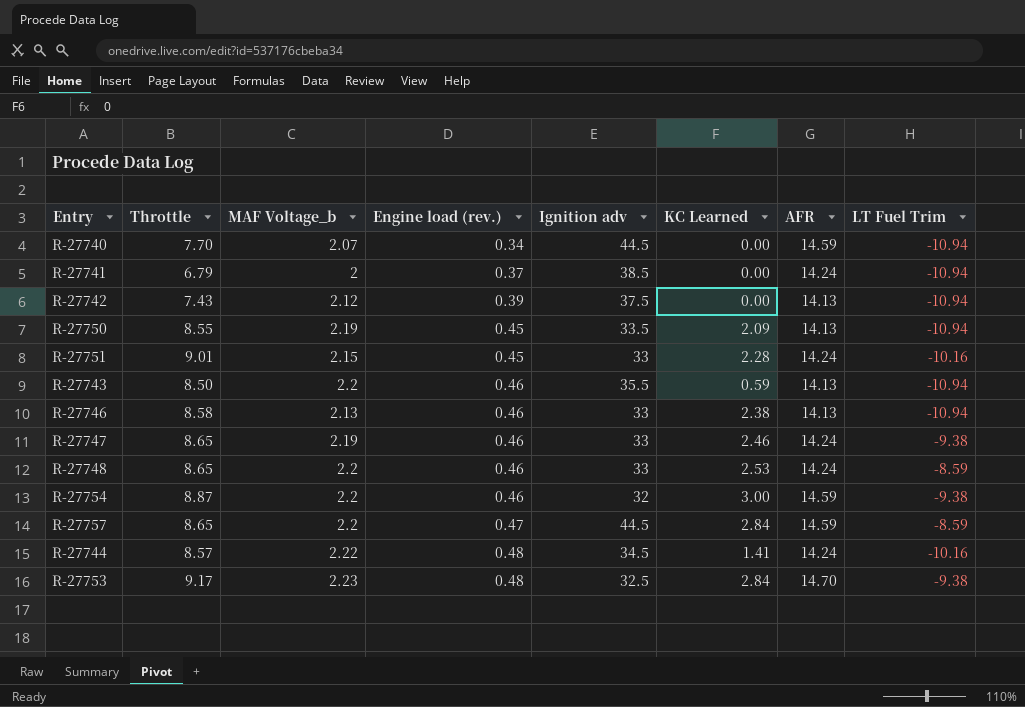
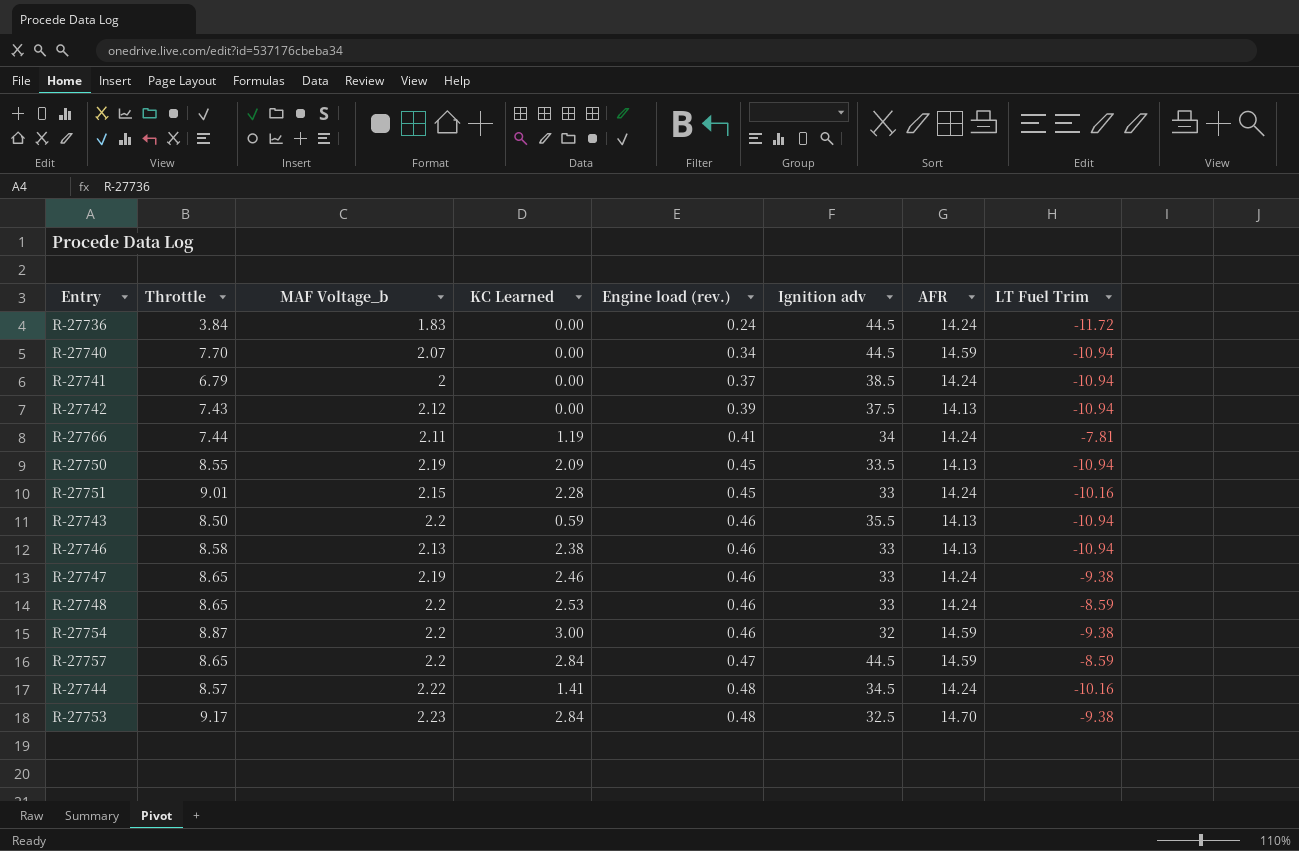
column KC Learned | position: 6 -> 4
row R-27736: none -> 3.84 | 1.83 | 0.00 | 0.24 | 44.5 | 14.24 | -11.72
row R-27766: none -> 7.44 | 2.11 | 1.19 | 0.41 | 34 | 14.24 | -7.81

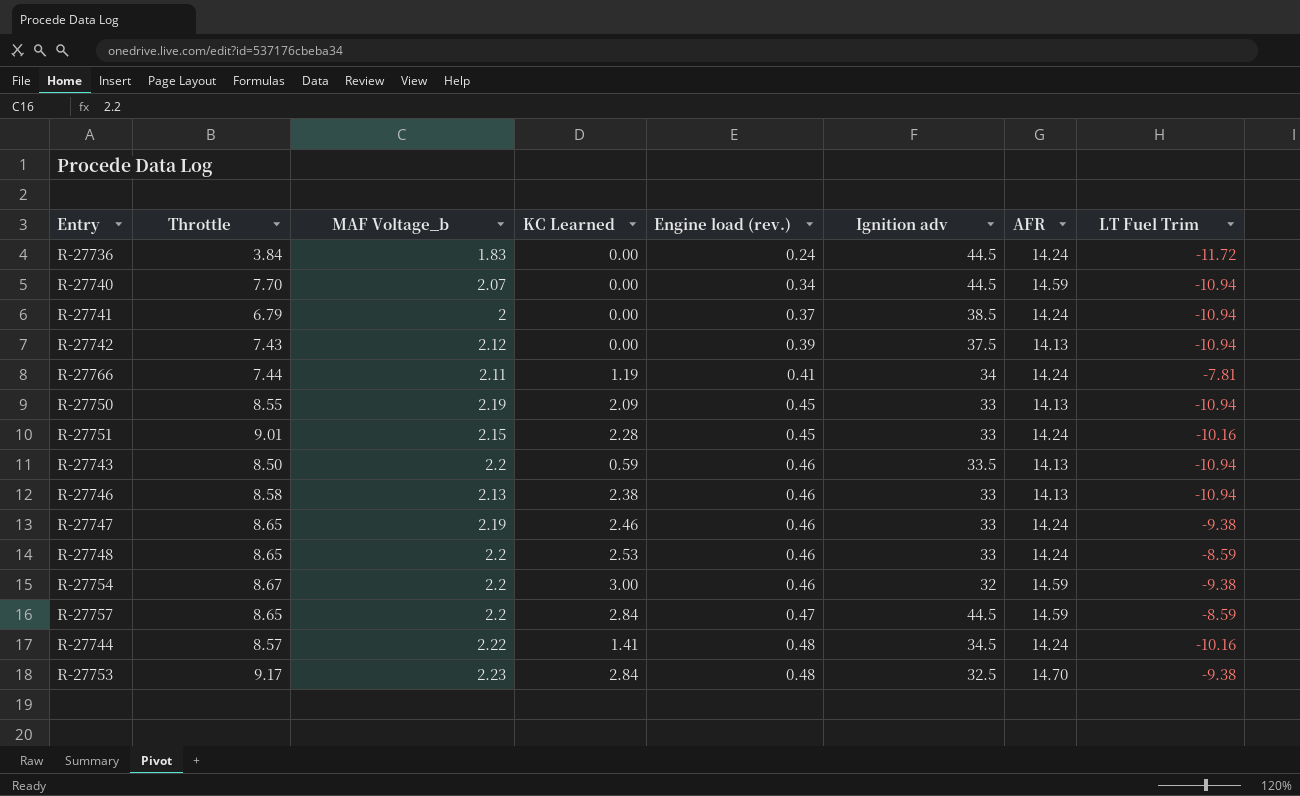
R-27750 | Ignition adv: 33.5 -> 33
R-27743 | Ignition adv: 35.5 -> 33.5
R-27754 | Throttle: 8.87 -> 8.67

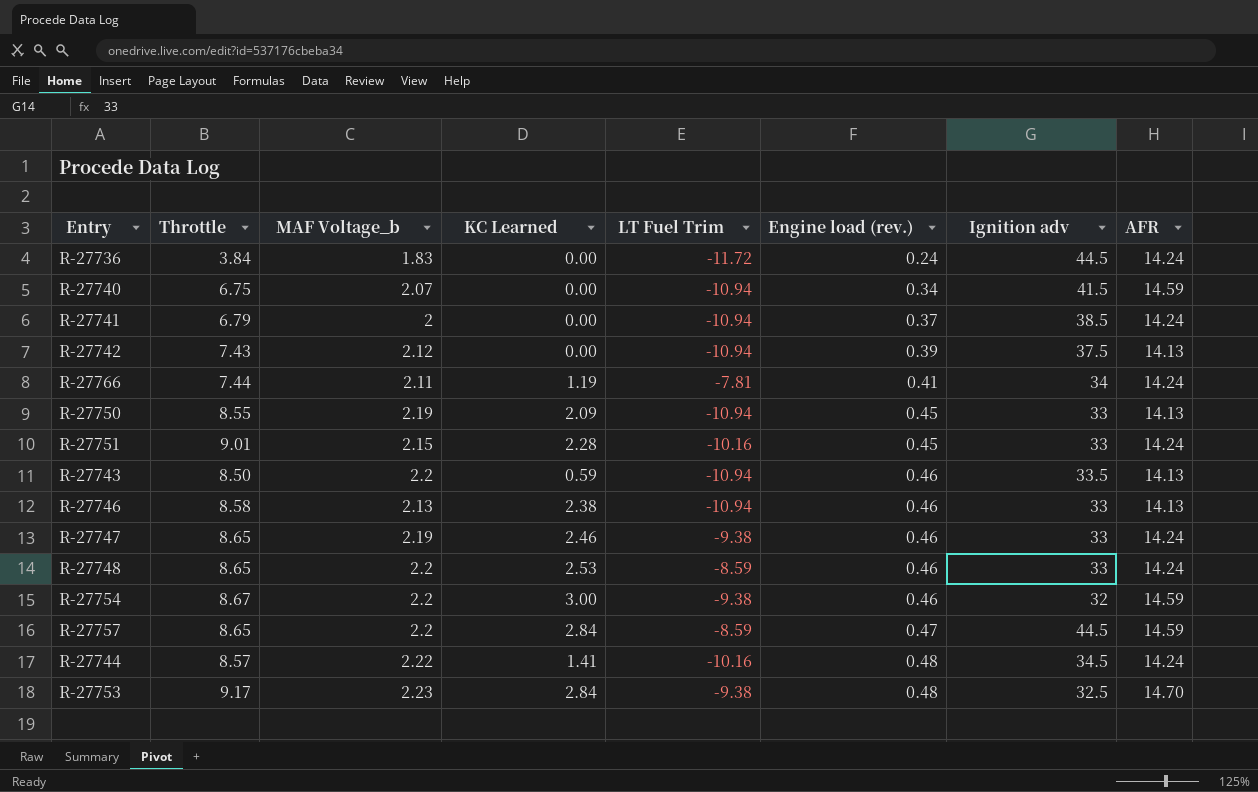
column LT Fuel Trim | position: 8 -> 5
R-27740 | Throttle: 7.70 -> 6.75
R-27740 | Ignition adv: 44.5 -> 41.5

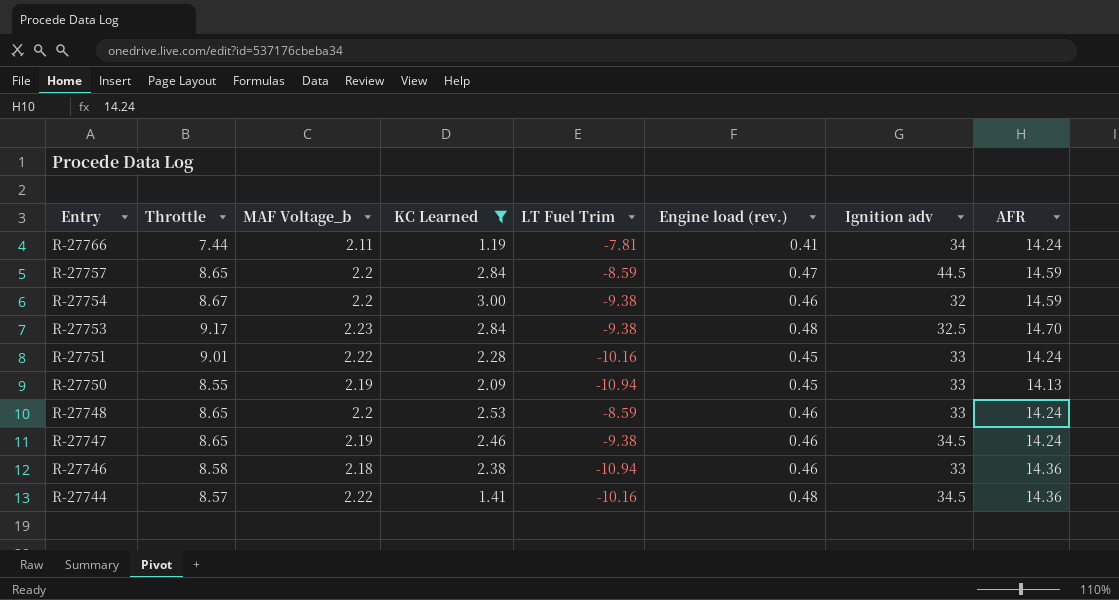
filter: none -> KC Learned >= 1.19
row order: Engine load (rev.) ascending -> Entry descending
R-27751 | MAF Voltage_b: 2.15 -> 2.22
R-27747 | Ignition adv: 33 -> 34.5
R-27746 | MAF Voltage_b: 2.13 -> 2.18
R-27746 | AFR: 14.13 -> 14.36
R-27744 | AFR: 14.24 -> 14.36

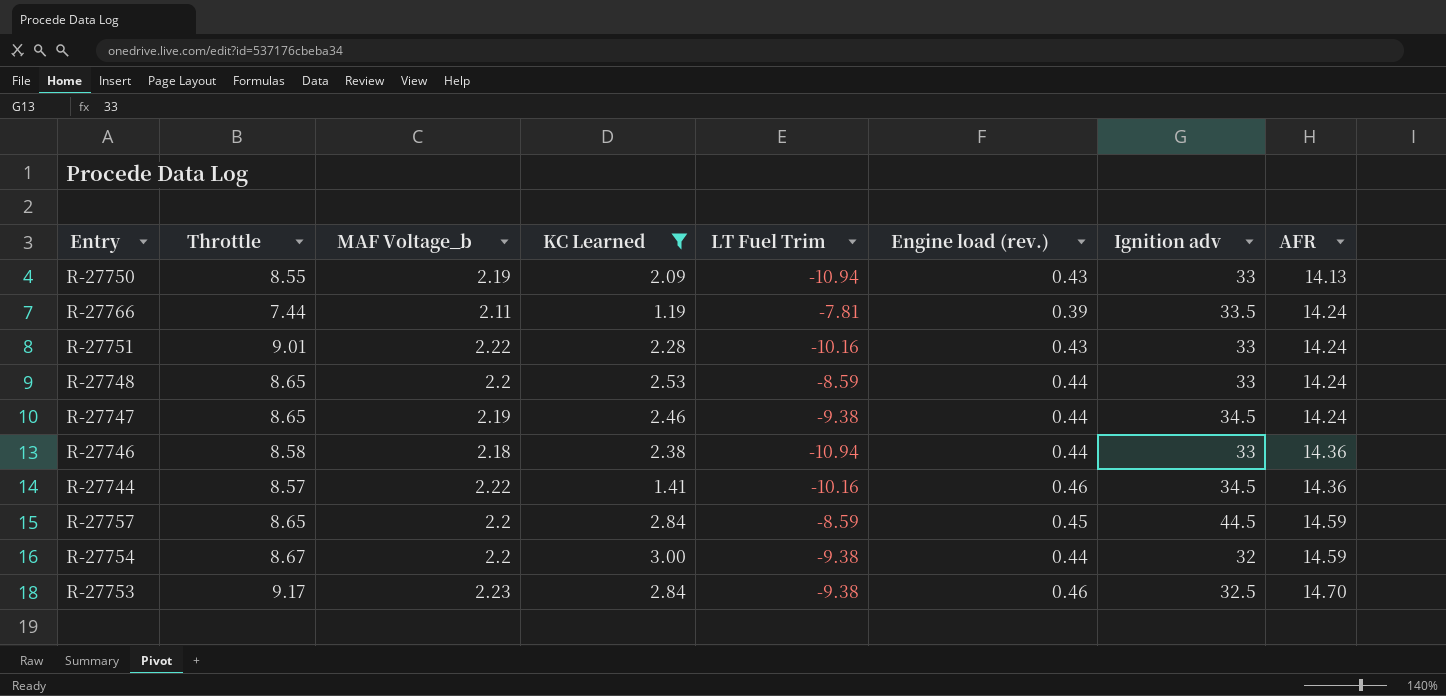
row order: Entry descending -> AFR ascending
R-27750 | Engine load (rev.): 0.45 -> 0.43
R-27766 | Engine load (rev.): 0.41 -> 0.39
R-27766 | Ignition adv: 34 -> 33.5
R-27751 | Engine load (rev.): 0.45 -> 0.43
R-27748 | Engine load (rev.): 0.46 -> 0.44
R-27747 | Engine load (rev.): 0.46 -> 0.44
R-27746 | Engine load (rev.): 0.46 -> 0.44
R-27744 | Engine load (rev.): 0.48 -> 0.46
R-27757 | Engine load (rev.): 0.47 -> 0.45
R-27754 | Engine load (rev.): 0.46 -> 0.44
R-27753 | Engine load (rev.): 0.48 -> 0.46

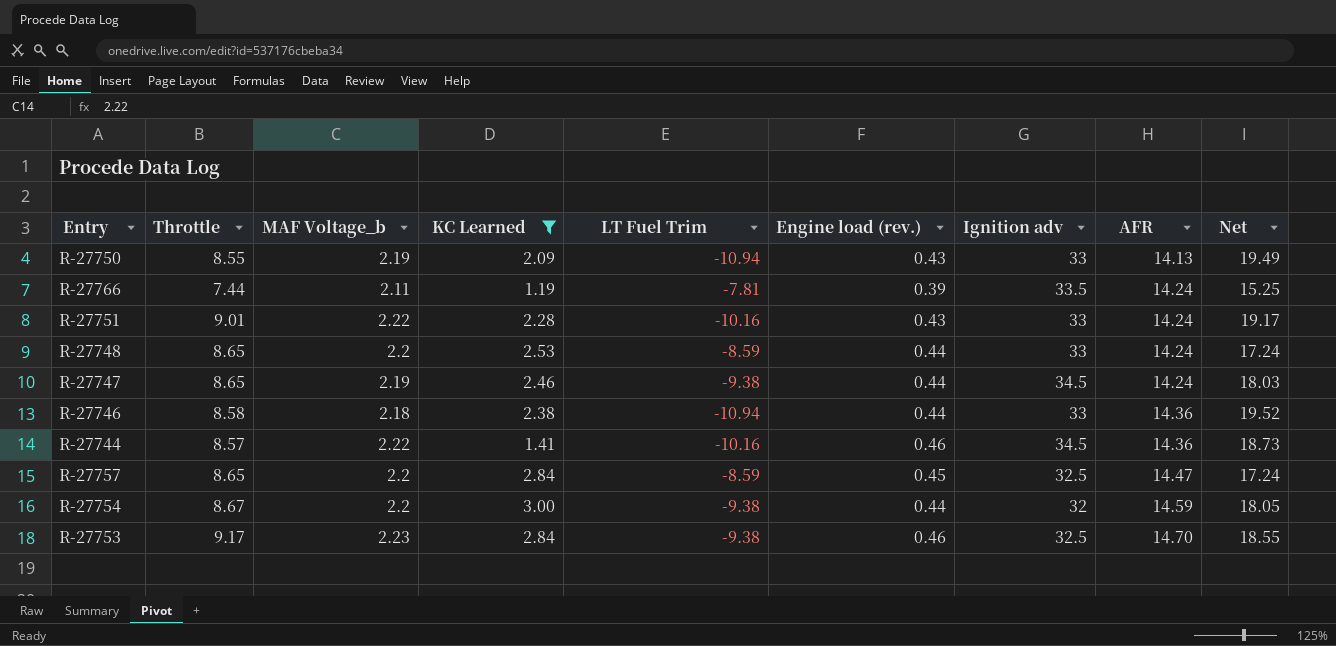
column Net | formula: none -> [Throttle] - [LT Fuel Trim]
R-27757 | Ignition adv: 44.5 -> 32.5
R-27757 | AFR: 14.59 -> 14.47

